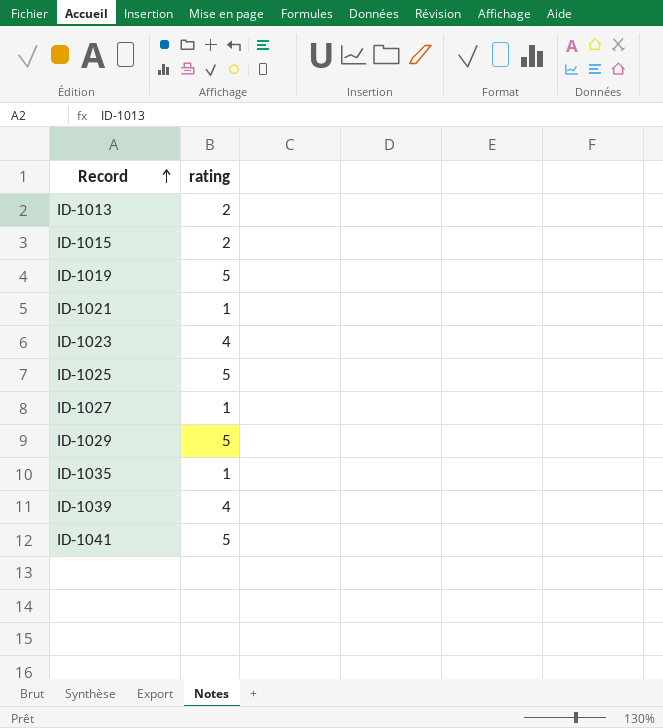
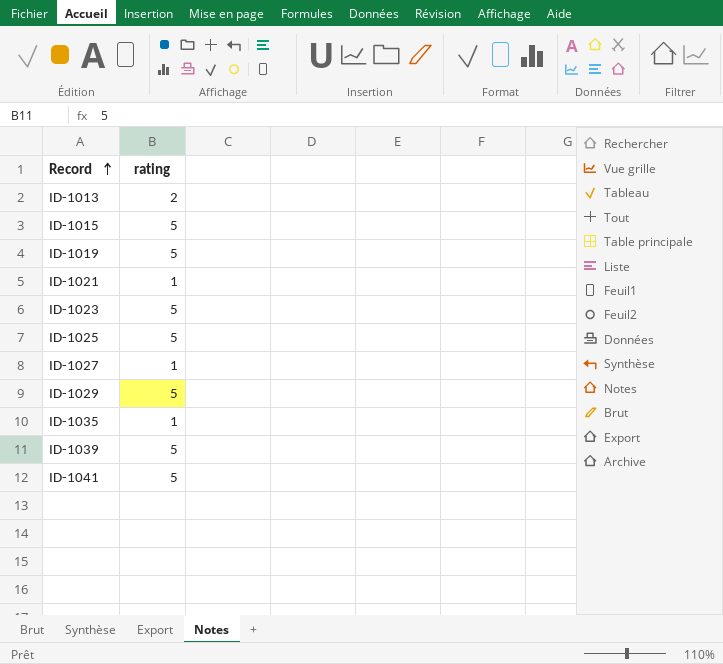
ID-1015 | rating: 2 -> 5
ID-1023 | rating: 4 -> 5
ID-1039 | rating: 4 -> 5

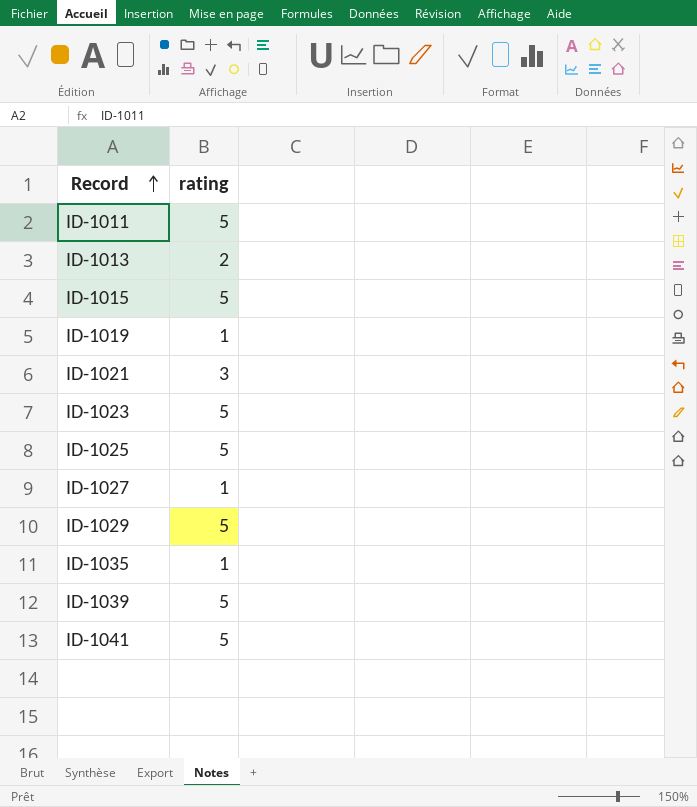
row ID-1011: none -> 5
ID-1019 | rating: 5 -> 1
ID-1021 | rating: 1 -> 3

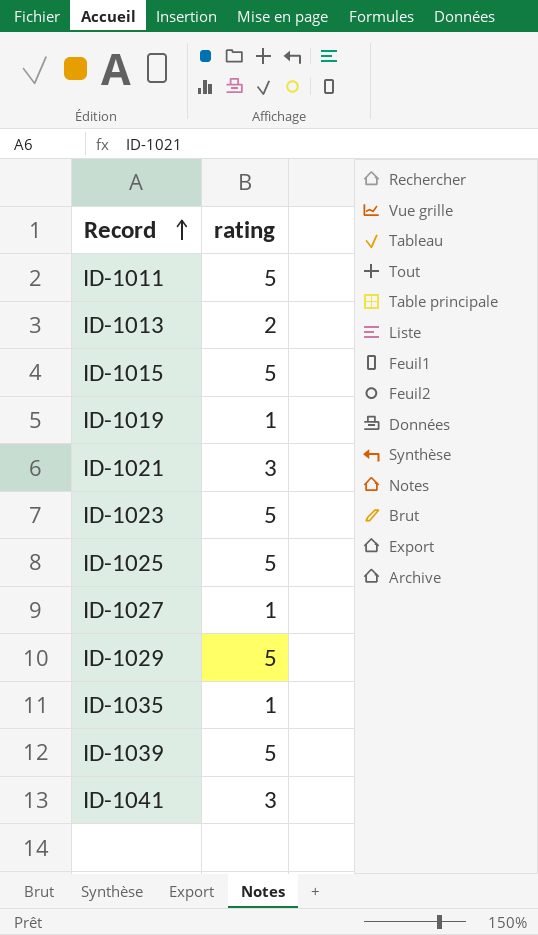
ID-1041 | rating: 5 -> 3

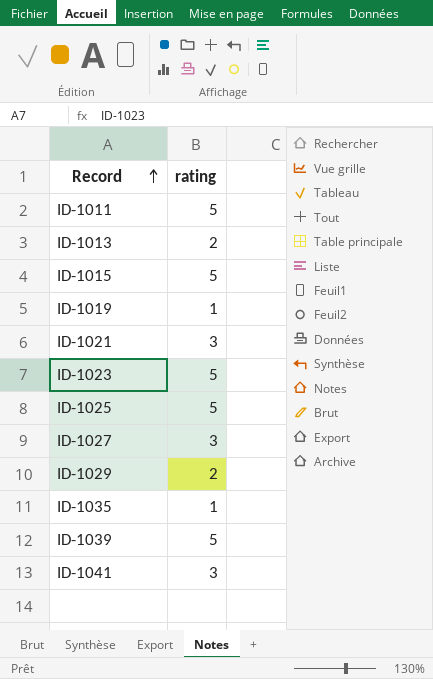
ID-1027 | rating: 1 -> 3
ID-1029 | rating: 5 -> 2

